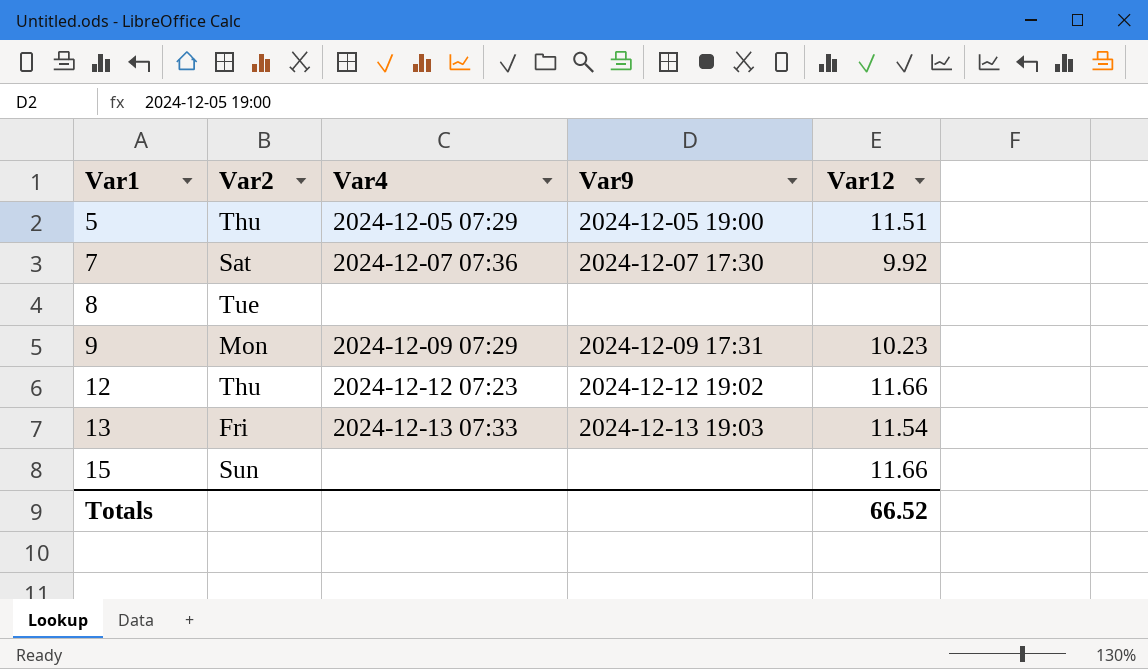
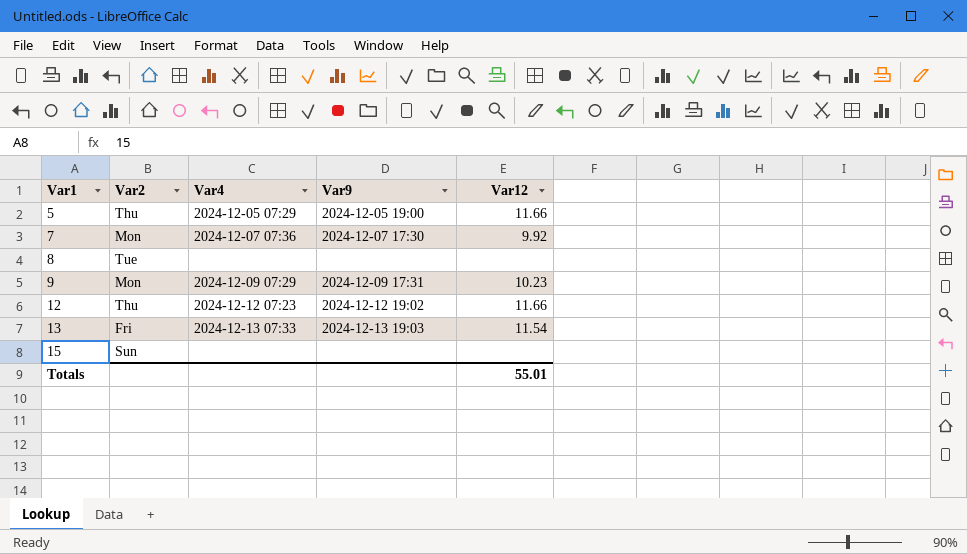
5 | Var12: 11.51 -> 11.66
7 | Var2: Sat -> Mon
15 | Var12: 11.66 -> none
Totals | Var12: 66.52 -> 55.01

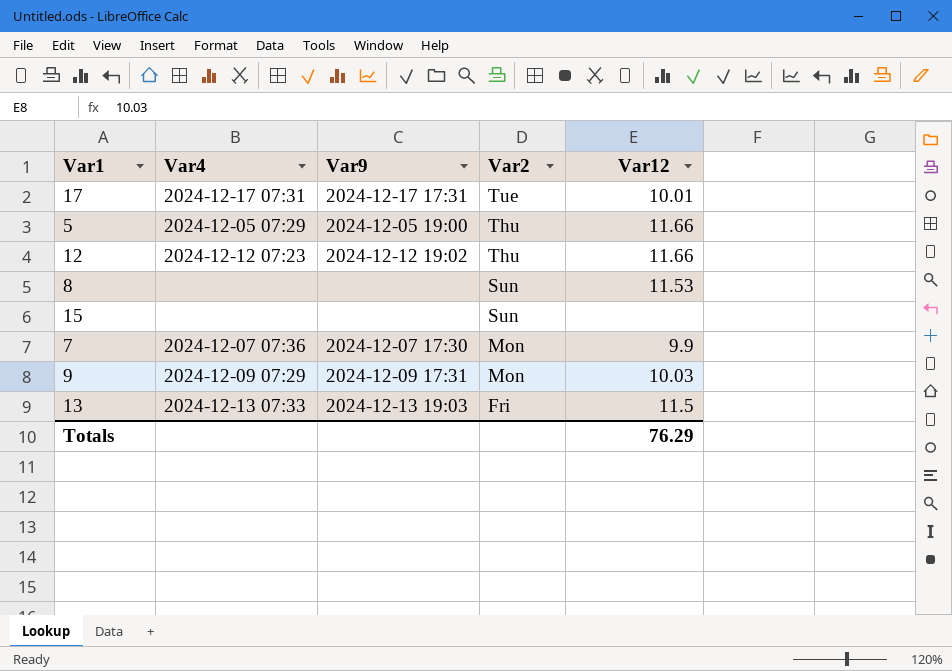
row order: Var1 ascending -> Var2 descending
column Var2 | position: 2 -> 4
row 17: none -> 2024-12-17 07:31 | 2024-12-17 17:31 | Tue | 10.01
8 | Var2: Tue -> Sun
8 | Var12: none -> 11.53
7 | Var12: 9.92 -> 9.9
9 | Var12: 10.23 -> 10.03
13 | Var12: 11.54 -> 11.5
Totals | Var12: 55.01 -> 76.29

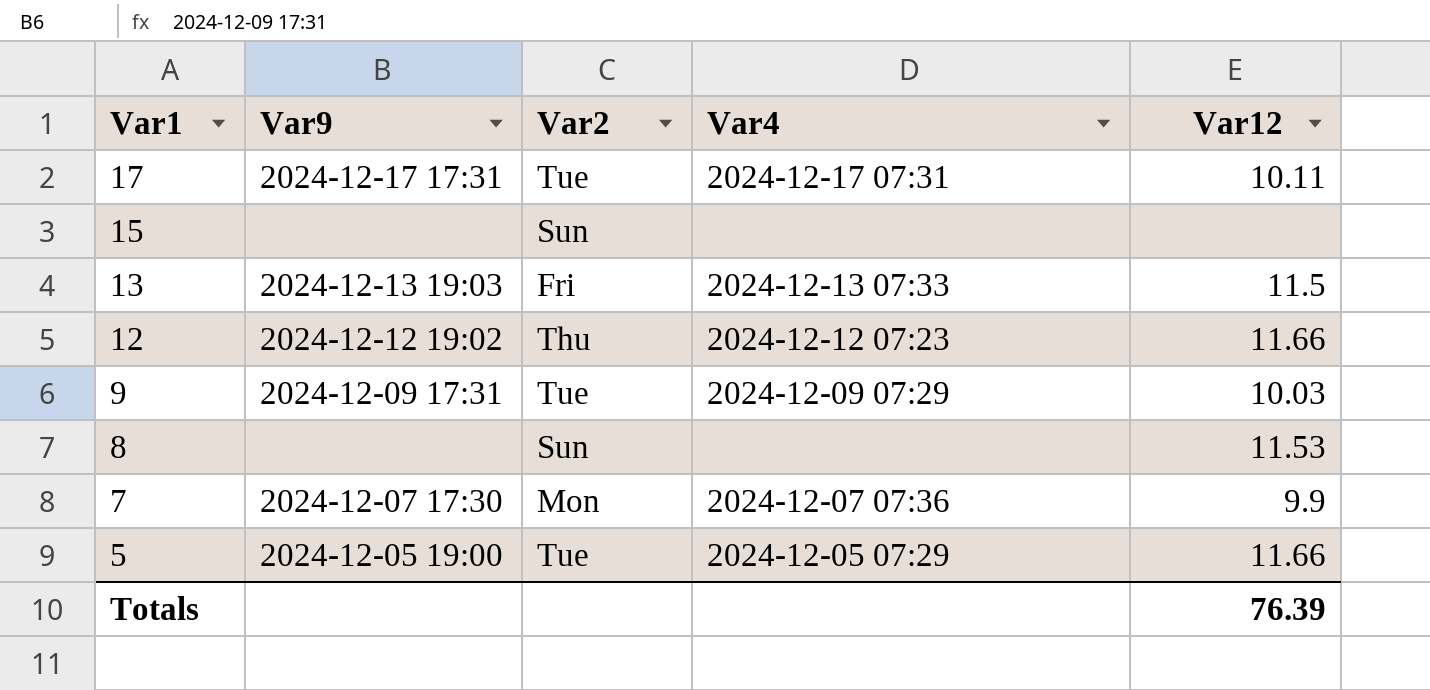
row order: Var2 descending -> Var1 descending
column Var4 | position: 2 -> 4
17 | Var12: 10.01 -> 10.11
9 | Var2: Mon -> Tue
5 | Var2: Thu -> Tue
Totals | Var12: 76.29 -> 76.39

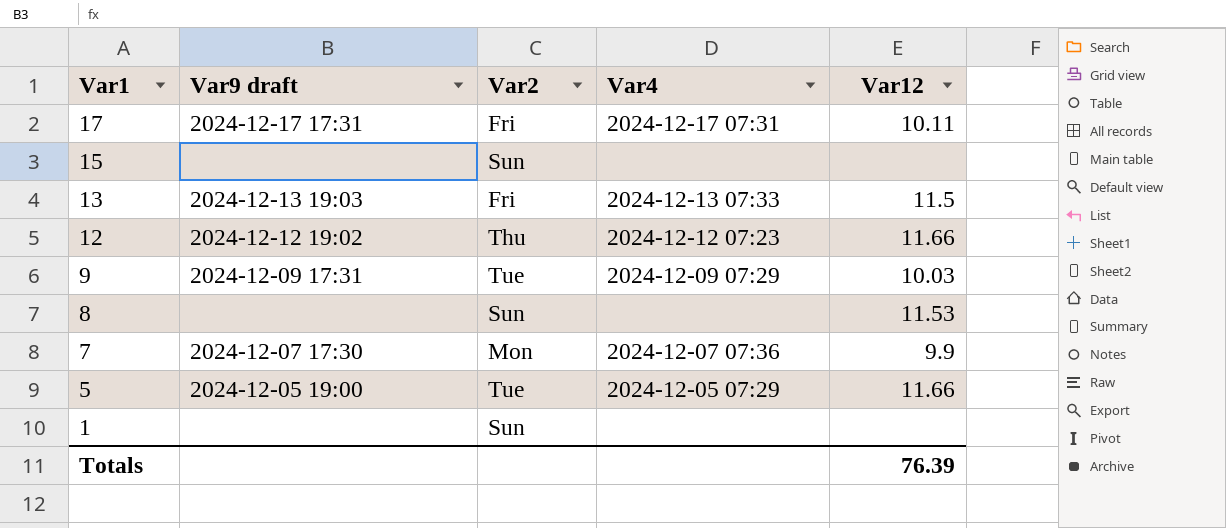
column name: Var9 -> Var9 draft
17 | Var2: Tue -> Fri
row 1: none -> none | Sun | none | none

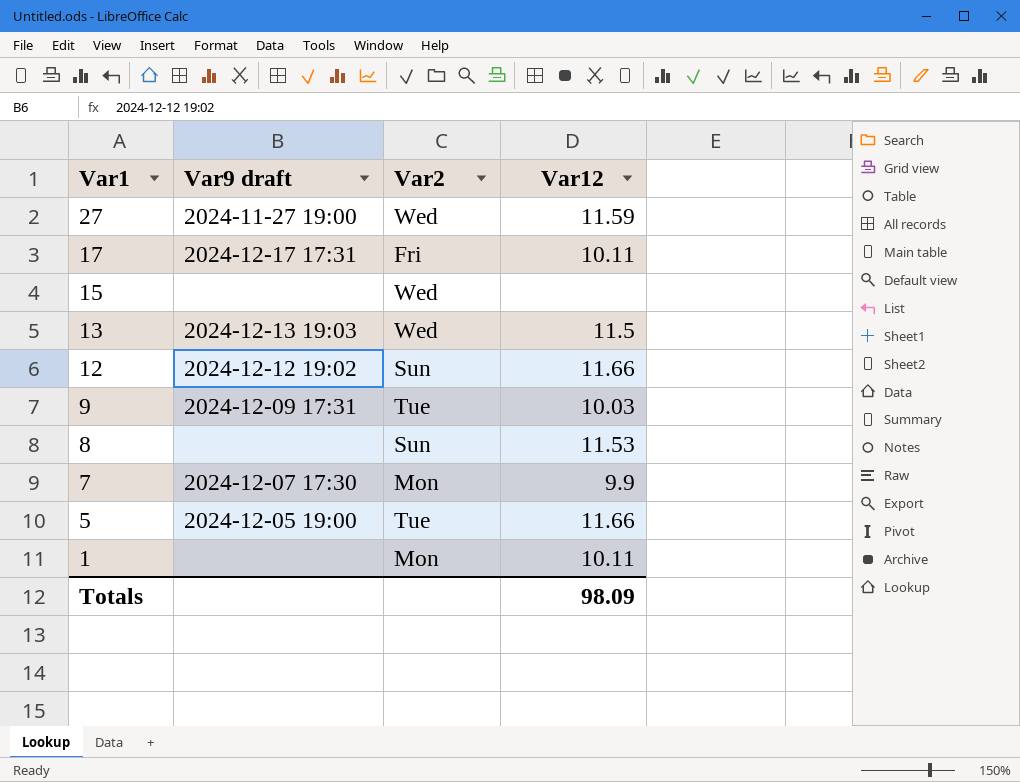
column Var4 | position: 4 -> none
row 27: none -> 2024-11-27 19:00 | Wed | 11.59
15 | Var2: Sun -> Wed
13 | Var2: Fri -> Wed
12 | Var2: Thu -> Sun
1 | Var2: Sun -> Mon
1 | Var12: none -> 10.11
Totals | Var12: 76.39 -> 98.09

